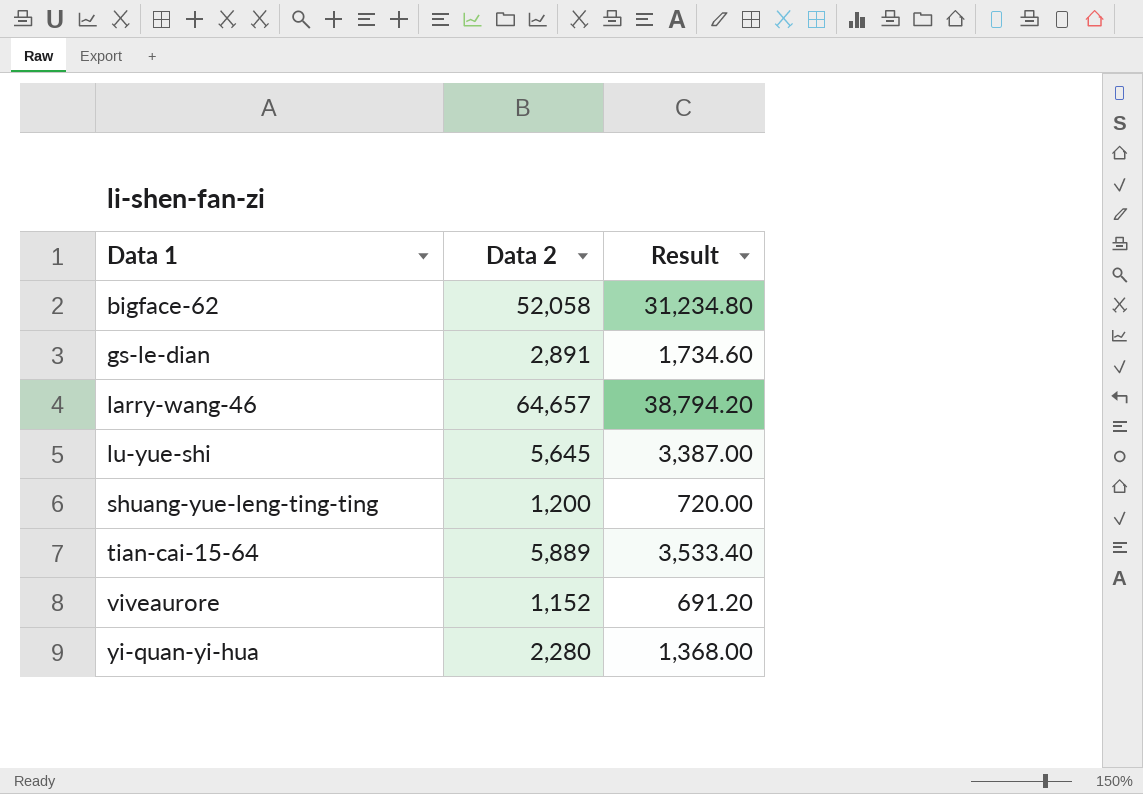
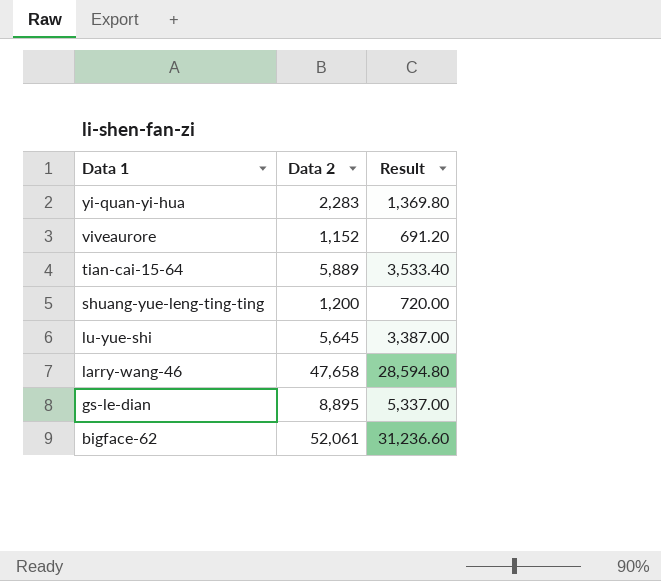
row order: Data 1 ascending -> Data 1 descending
yi-quan-yi-hua | Data 2: 2,280 -> 2,283
yi-quan-yi-hua | Result: 1,368.00 -> 1,369.80
larry-wang-46 | Data 2: 64,657 -> 47,658
larry-wang-46 | Result: 38,794.20 -> 28,594.80
gs-le-dian | Data 2: 2,891 -> 8,895
gs-le-dian | Result: 1,734.60 -> 5,337.00
bigface-62 | Data 2: 52,058 -> 52,061
bigface-62 | Result: 31,234.80 -> 31,236.60

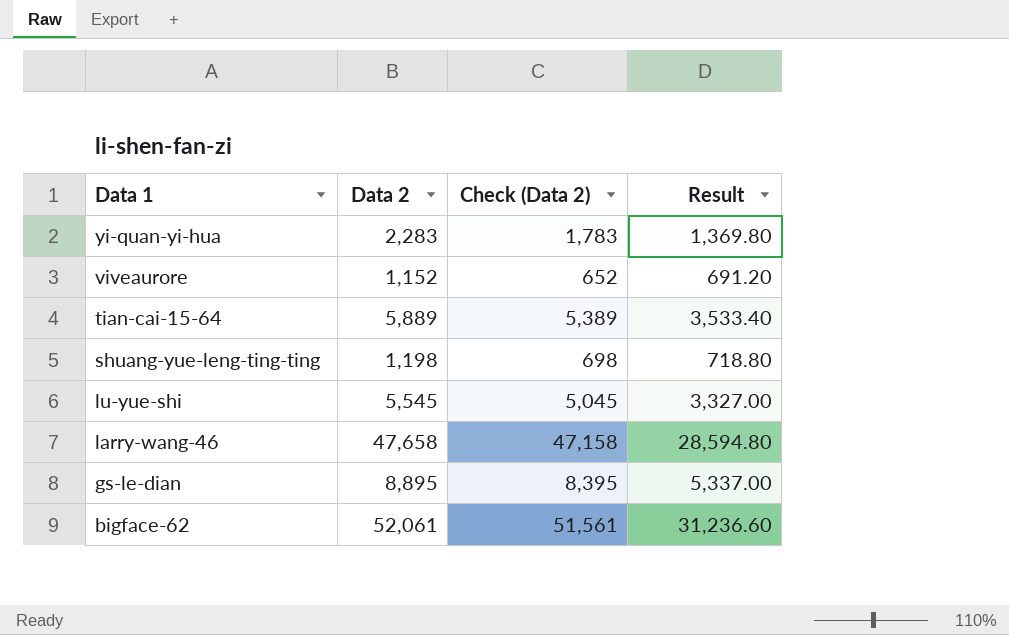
column Check (Data 2) | formula: none -> [Data 2] - 500
shuang-yue-leng-ting-ting | Data 2: 1,200 -> 1,198
shuang-yue-leng-ting-ting | Result: 720.00 -> 718.80
lu-yue-shi | Data 2: 5,645 -> 5,545
lu-yue-shi | Result: 3,387.00 -> 3,327.00

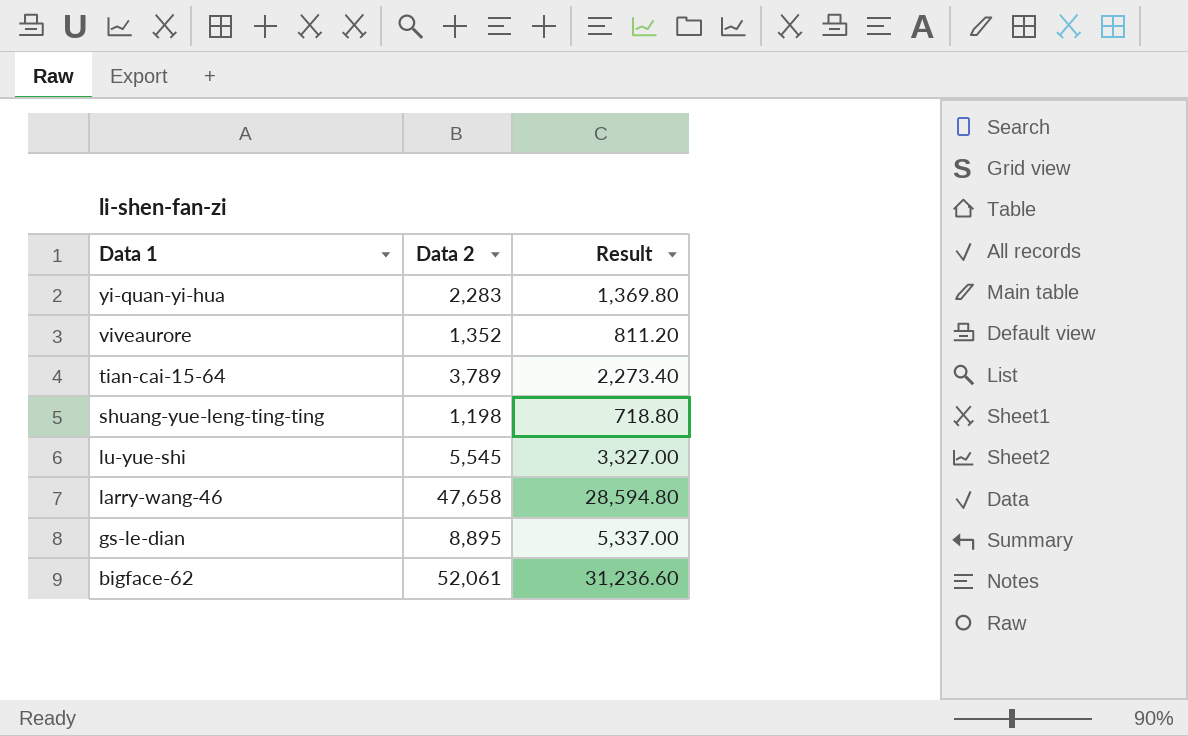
column Check (Data 2) | formula: [Data 2] - 500 -> none
viveaurore | Data 2: 1,152 -> 1,352
viveaurore | Result: 691.20 -> 811.20
tian-cai-15-64 | Data 2: 5,889 -> 3,789
tian-cai-15-64 | Result: 3,533.40 -> 2,273.40

